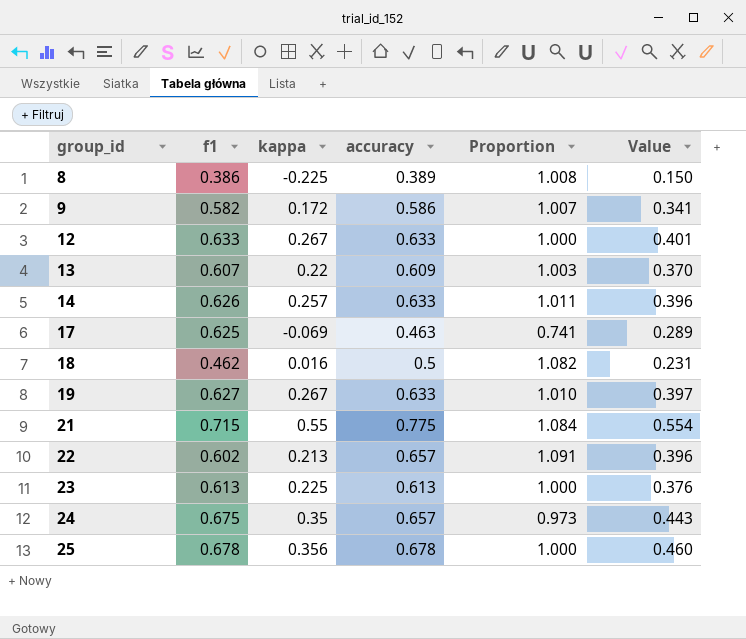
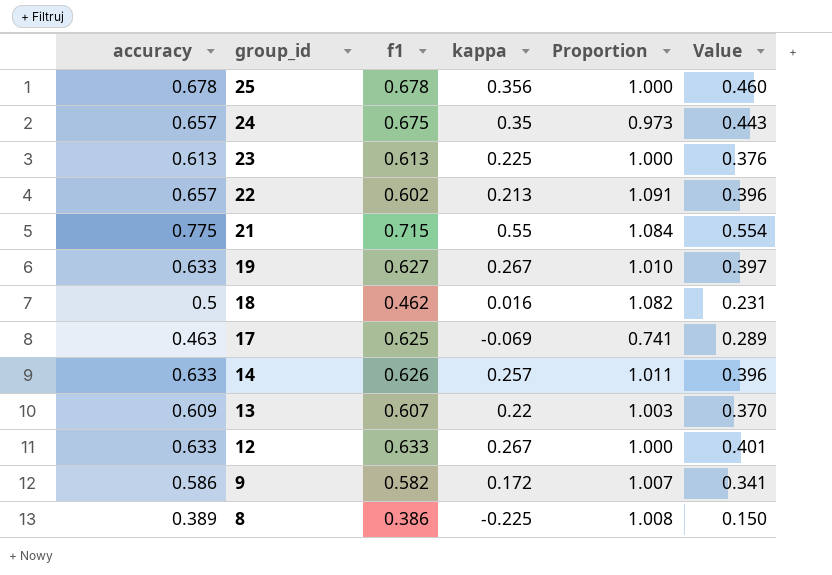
row order: group_id ascending -> group_id descending
column accuracy | position: 4 -> 1

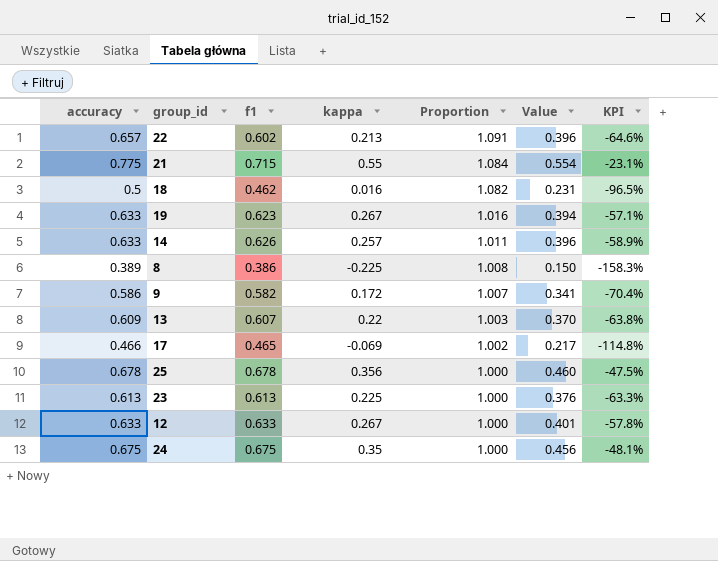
row order: group_id descending -> Proportion descending
column KPI | formula: none -> ([kappa] - [f1]) / [f1]
19 | f1: 0.627 -> 0.623
19 | Proportion: 1.010 -> 1.016
19 | Value: 0.397 -> 0.394
17 | accuracy: 0.463 -> 0.466
17 | f1: 0.625 -> 0.465
17 | Proportion: 0.741 -> 1.002
17 | Value: 0.289 -> 0.217
24 | accuracy: 0.657 -> 0.675
24 | Proportion: 0.973 -> 1.000
24 | Value: 0.443 -> 0.456

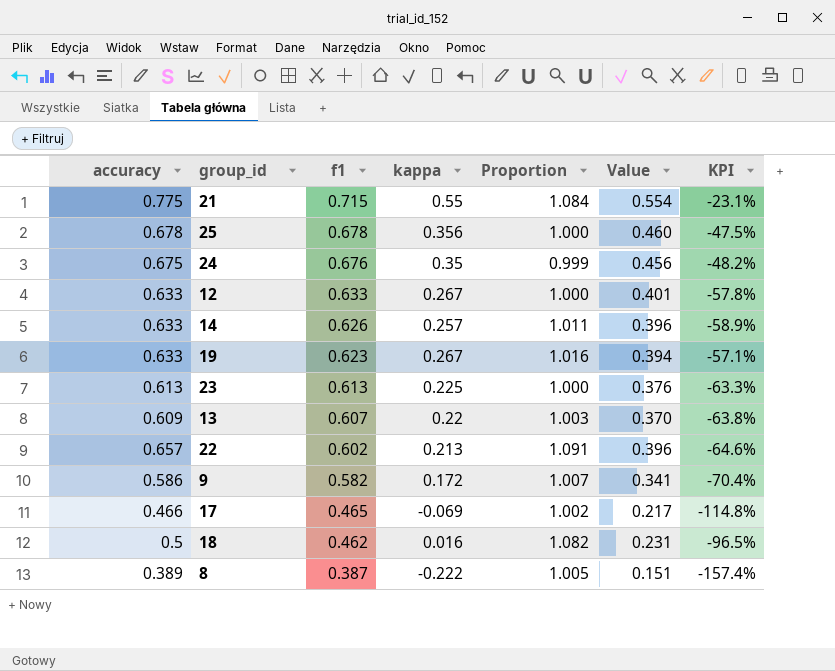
row order: Proportion descending -> f1 descending
24 | f1: 0.675 -> 0.676
24 | Proportion: 1.000 -> 0.999
24 | KPI: -48.1% -> -48.2%
8 | f1: 0.386 -> 0.387
8 | kappa: -0.225 -> -0.222
8 | Proportion: 1.008 -> 1.005
8 | Value: 0.150 -> 0.151
8 | KPI: -158.3% -> -157.4%

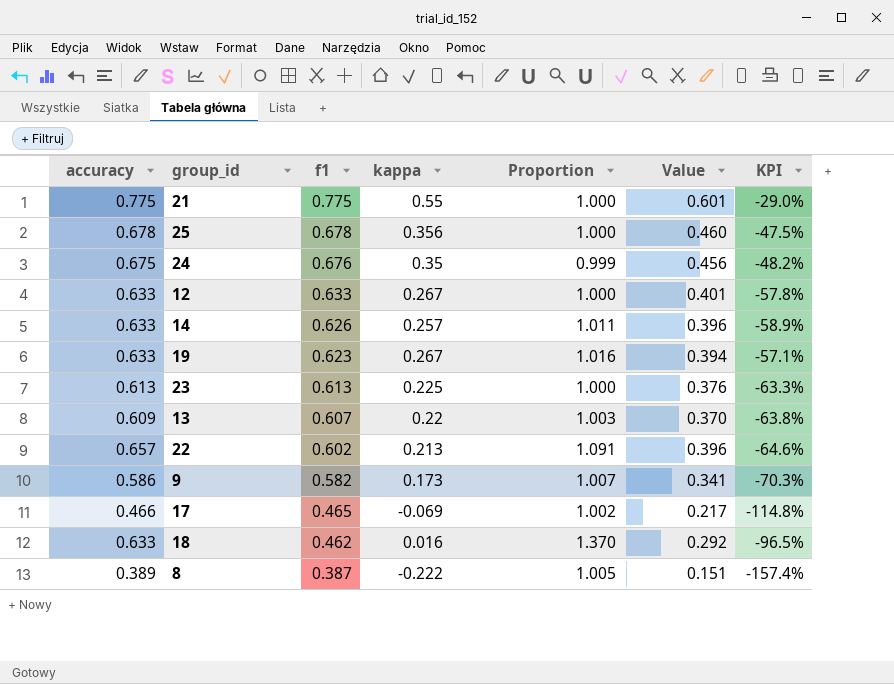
21 | f1: 0.715 -> 0.775
21 | Proportion: 1.084 -> 1.000
21 | Value: 0.554 -> 0.601
21 | KPI: -23.1% -> -29.0%
9 | kappa: 0.172 -> 0.173
9 | KPI: -70.4% -> -70.3%
18 | accuracy: 0.5 -> 0.633
18 | Proportion: 1.082 -> 1.370
18 | Value: 0.231 -> 0.292

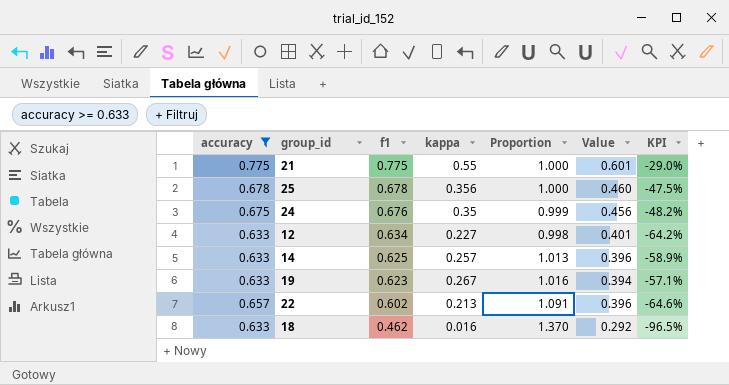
filter: none -> accuracy >= 0.633
12 | f1: 0.633 -> 0.634
12 | kappa: 0.267 -> 0.227
12 | Proportion: 1.000 -> 0.998
12 | KPI: -57.8% -> -64.2%
14 | f1: 0.626 -> 0.625
14 | Proportion: 1.011 -> 1.013

